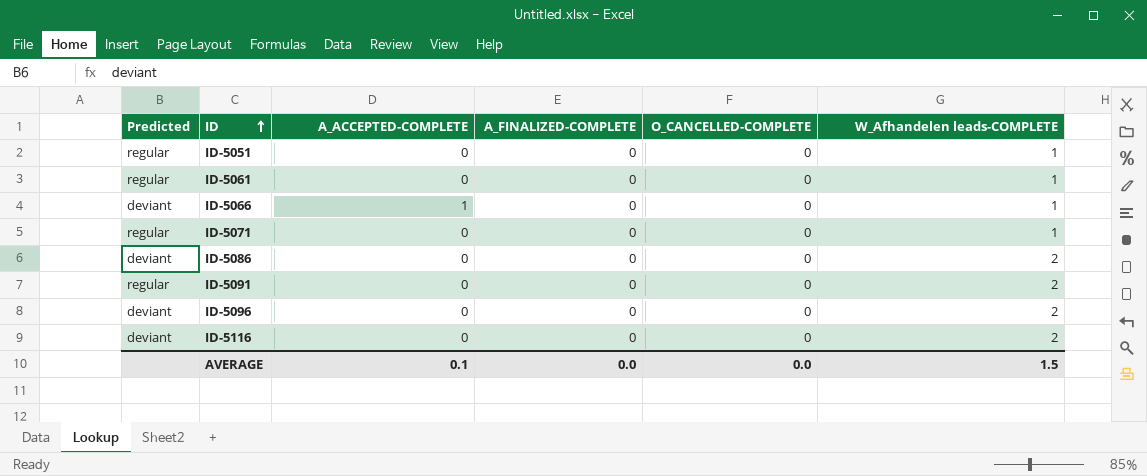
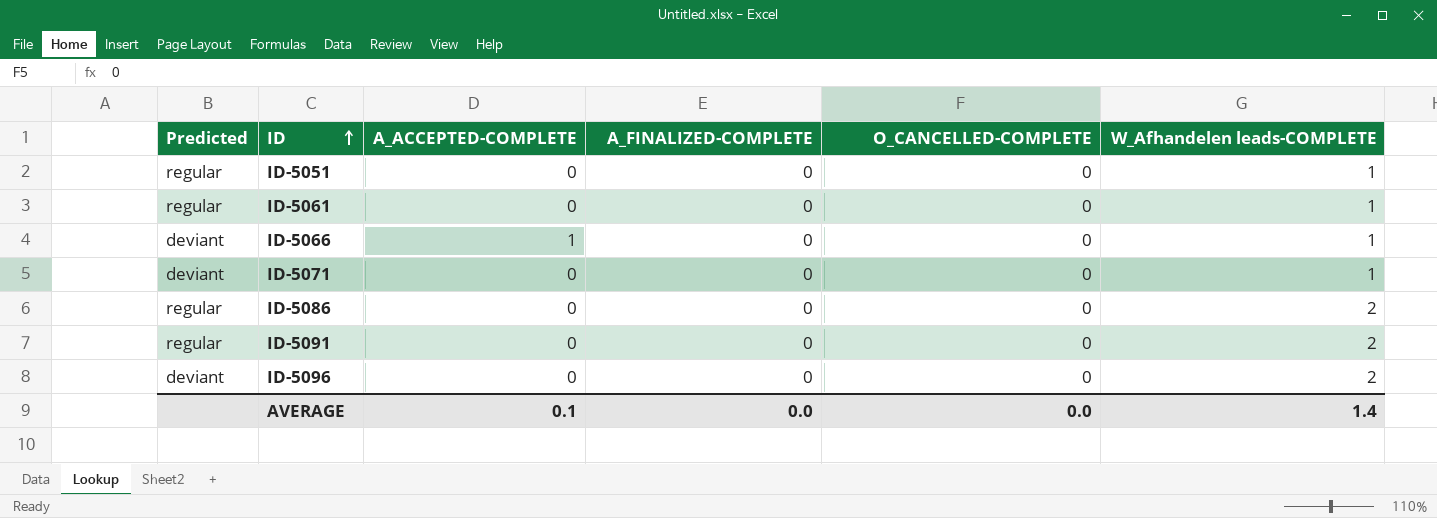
row ID-5116: deviant | 0 | 0 | 0 | 2 -> none
ID-5071 | Predicted: regular -> deviant
ID-5086 | Predicted: deviant -> regular
AVERAGE | W_Afhandelen leads-COMPLETE: 1.5 -> 1.4

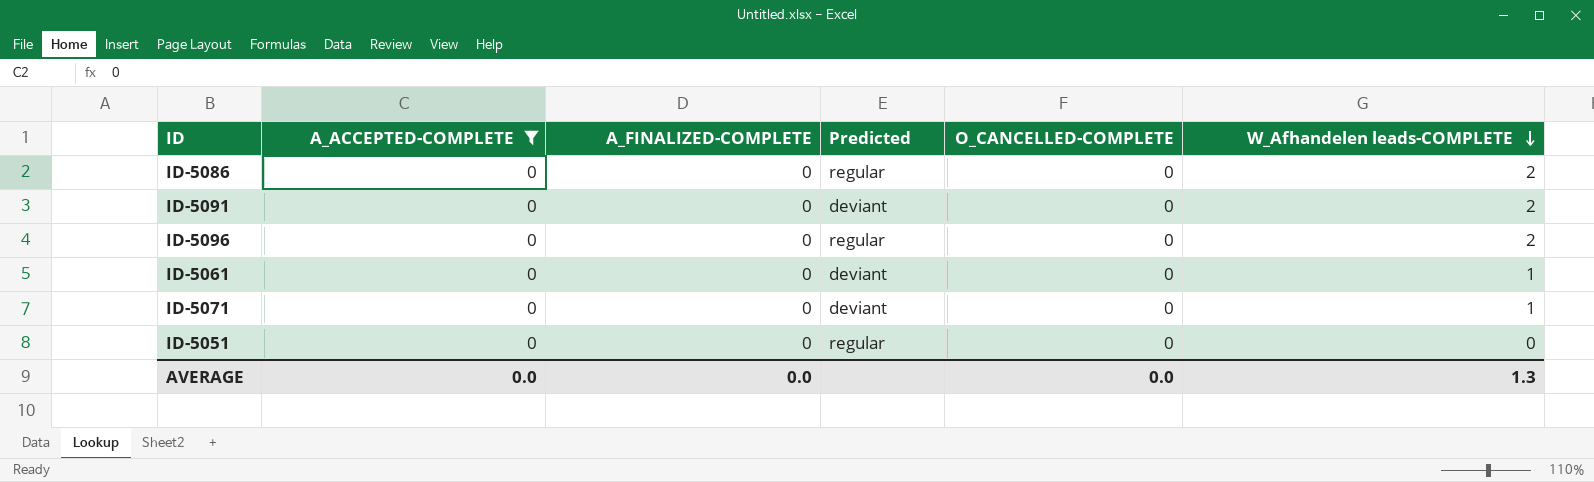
filter: none -> A_ACCEPTED-COMPLETE = 0
row order: ID ascending -> W_Afhandelen leads-COMPLETE descending
column Predicted | position: 1 -> 4
ID-5091 | Predicted: regular -> deviant
ID-5096 | Predicted: deviant -> regular
ID-5061 | Predicted: regular -> deviant
ID-5051 | W_Afhandelen leads-COMPLETE: 1 -> 0
AVERAGE | A_ACCEPTED-COMPLETE: 0.1 -> 0.0
AVERAGE | W_Afhandelen leads-COMPLETE: 1.4 -> 1.3

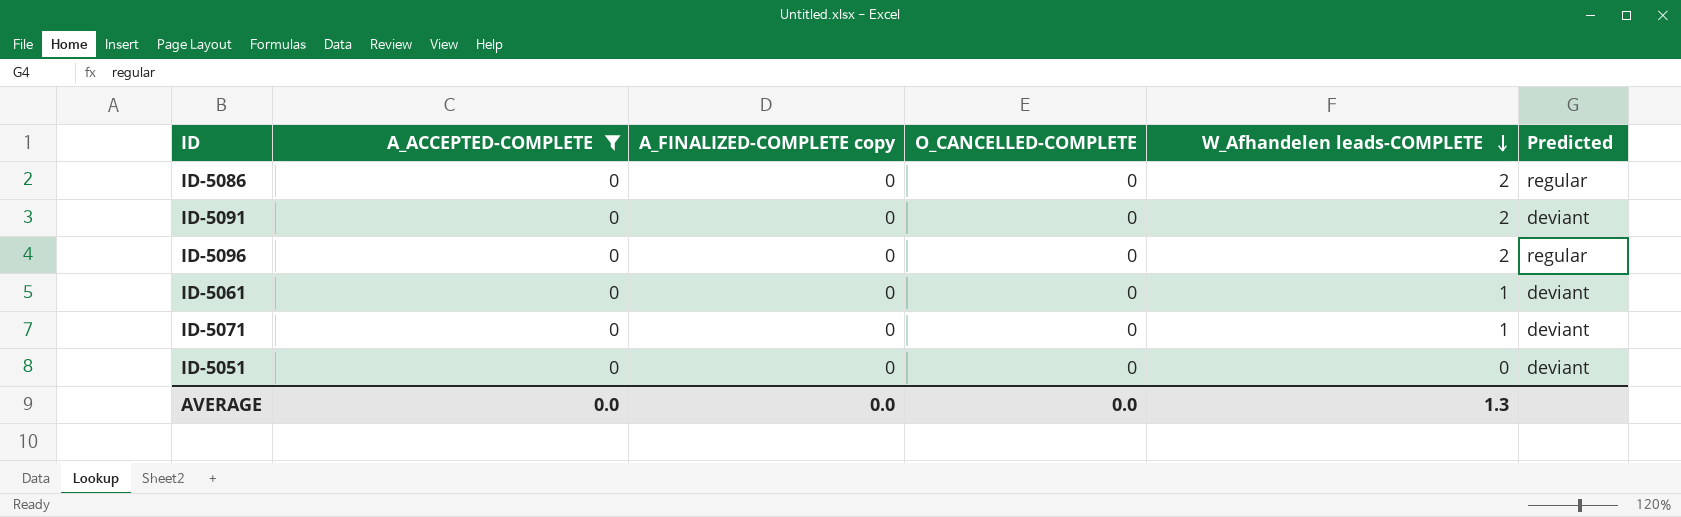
column name: A_FINALIZED-COMPLETE -> A_FINALIZED-COMPLETE copy
column Predicted | position: 4 -> 6
ID-5051 | Predicted: regular -> deviant

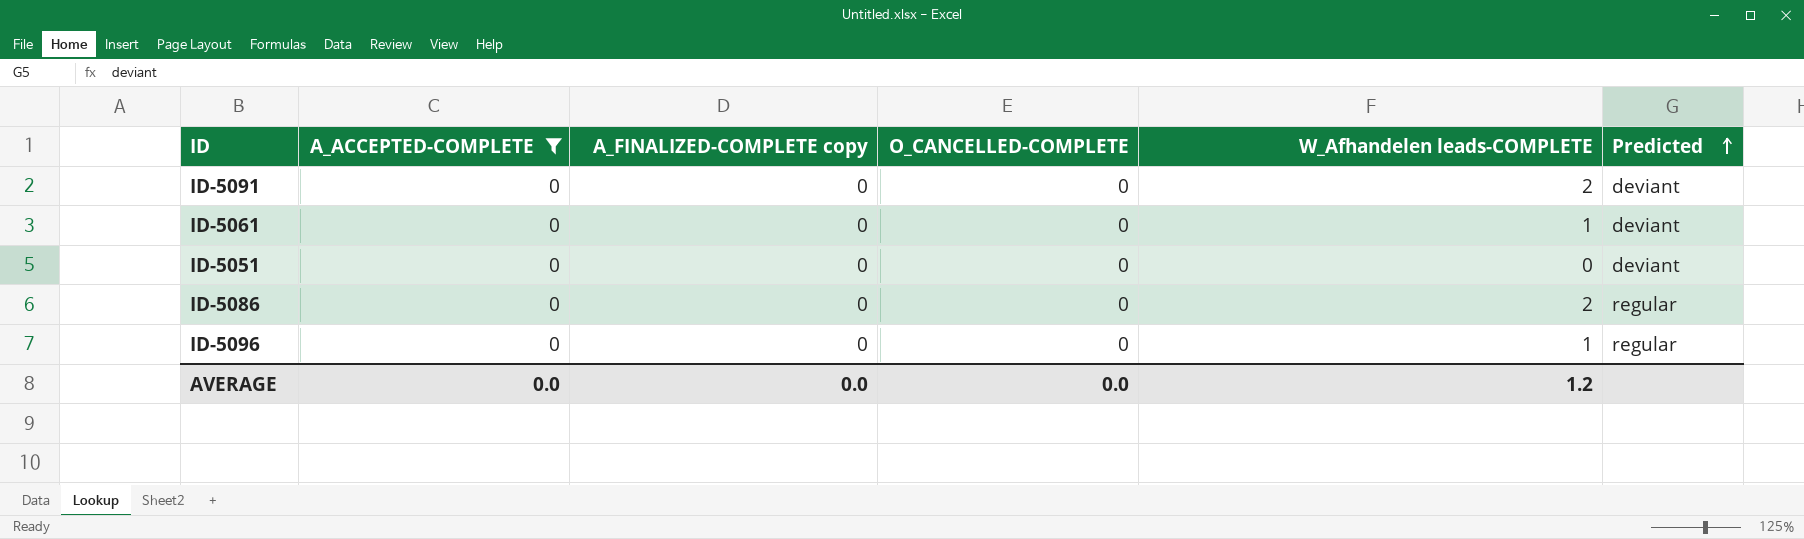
row order: W_Afhandelen leads-COMPLETE descending -> Predicted ascending
row ID-5071: 0 | 0 | 0 | 1 | deviant -> none
ID-5096 | W_Afhandelen leads-COMPLETE: 2 -> 1
AVERAGE | W_Afhandelen leads-COMPLETE: 1.3 -> 1.2

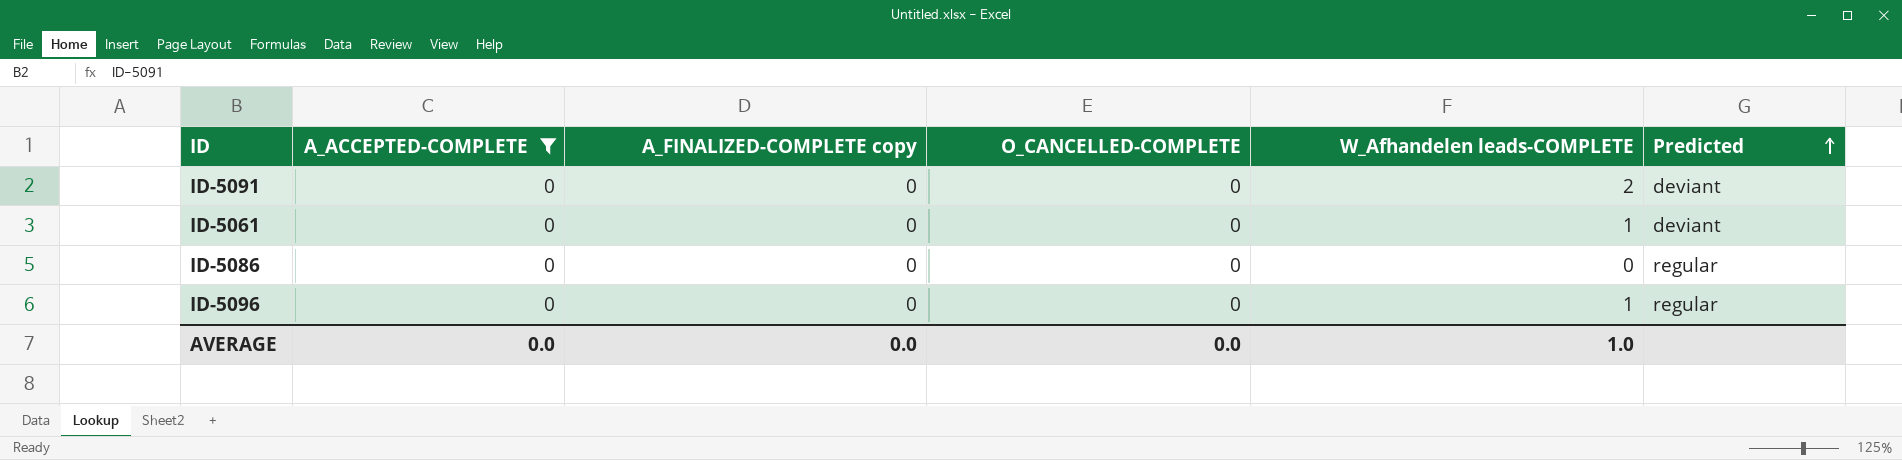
row ID-5051: 0 | 0 | 0 | 0 | deviant -> none
ID-5086 | W_Afhandelen leads-COMPLETE: 2 -> 0
AVERAGE | W_Afhandelen leads-COMPLETE: 1.2 -> 1.0

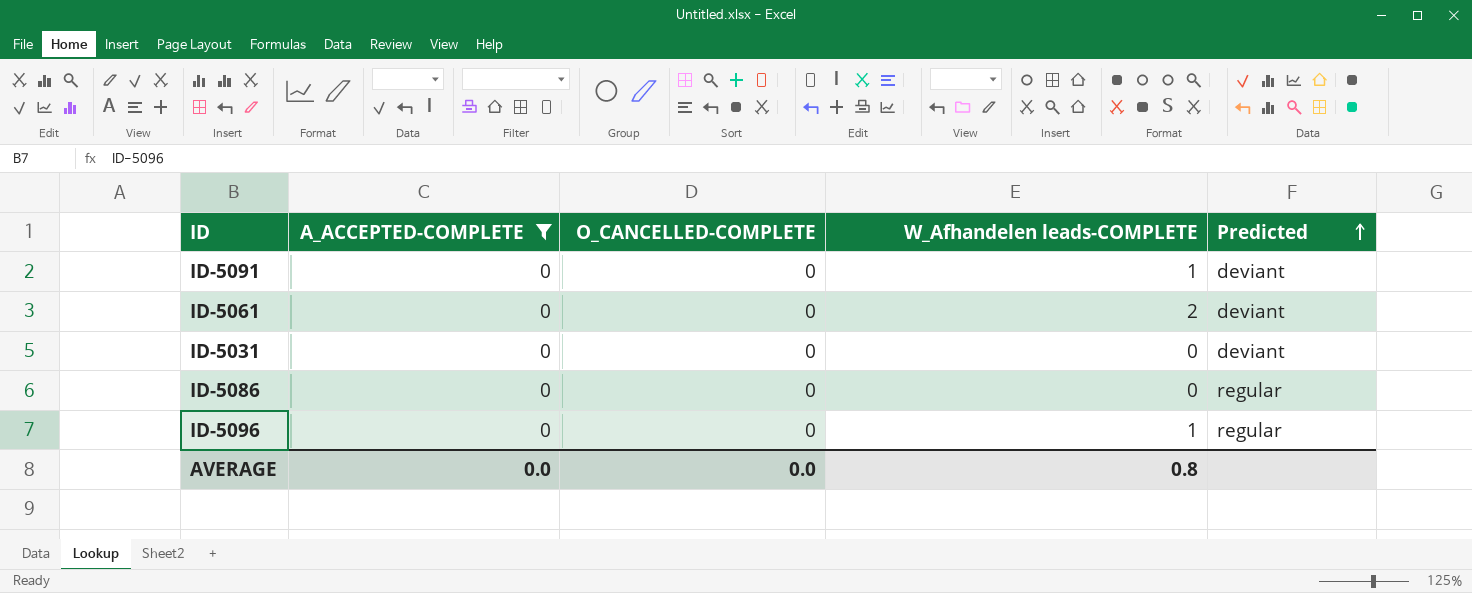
column A_FINALIZED-COMPLETE copy | position: 3 -> none
ID-5091 | W_Afhandelen leads-COMPLETE: 2 -> 1
ID-5061 | W_Afhandelen leads-COMPLETE: 1 -> 2
row ID-5031: none -> 0 | 0 | 0 | deviant
AVERAGE | W_Afhandelen leads-COMPLETE: 1.0 -> 0.8

